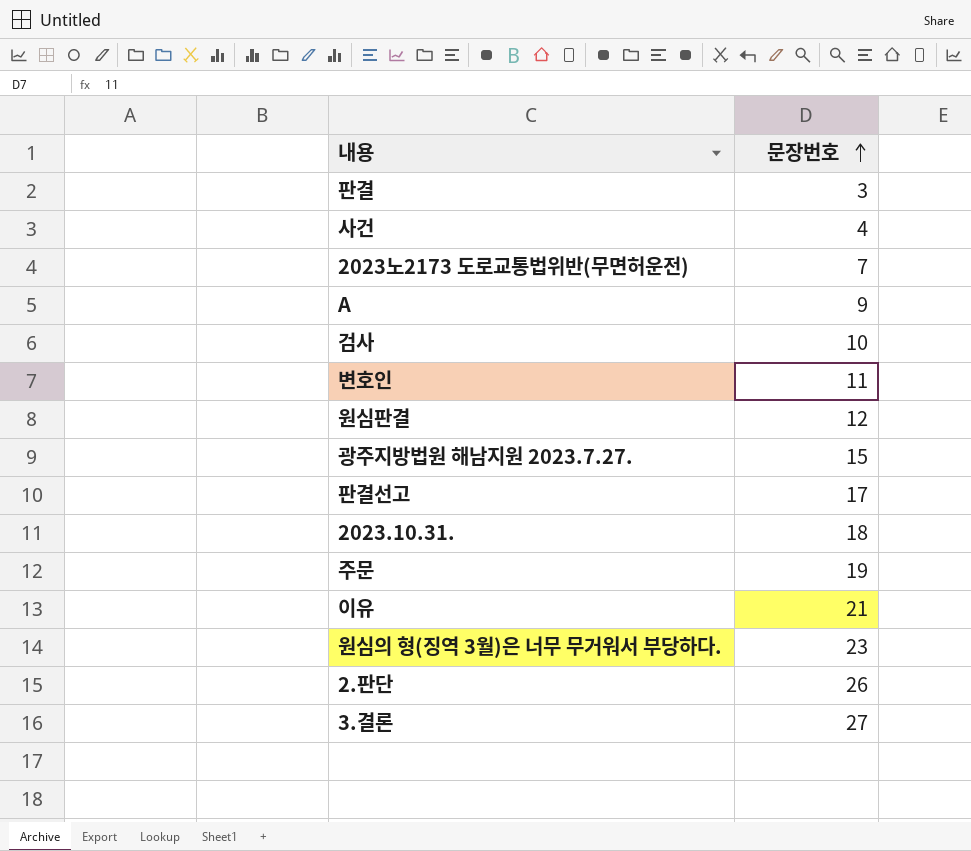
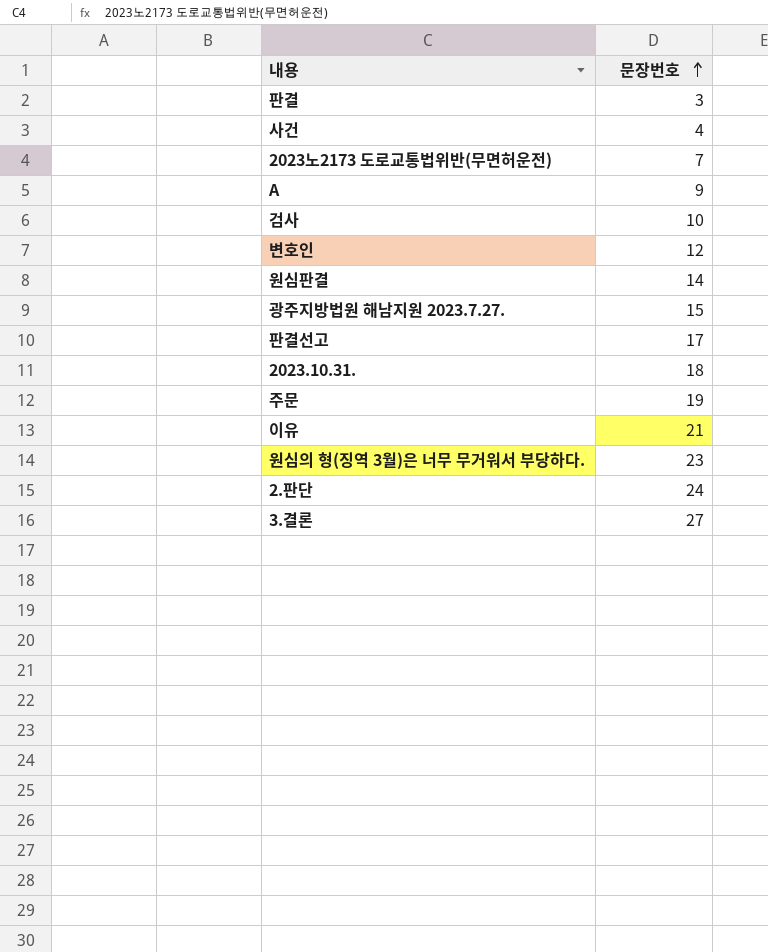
변호인 | 문장번호: 11 -> 12
원심판결 | 문장번호: 12 -> 14
2.판단 | 문장번호: 26 -> 24

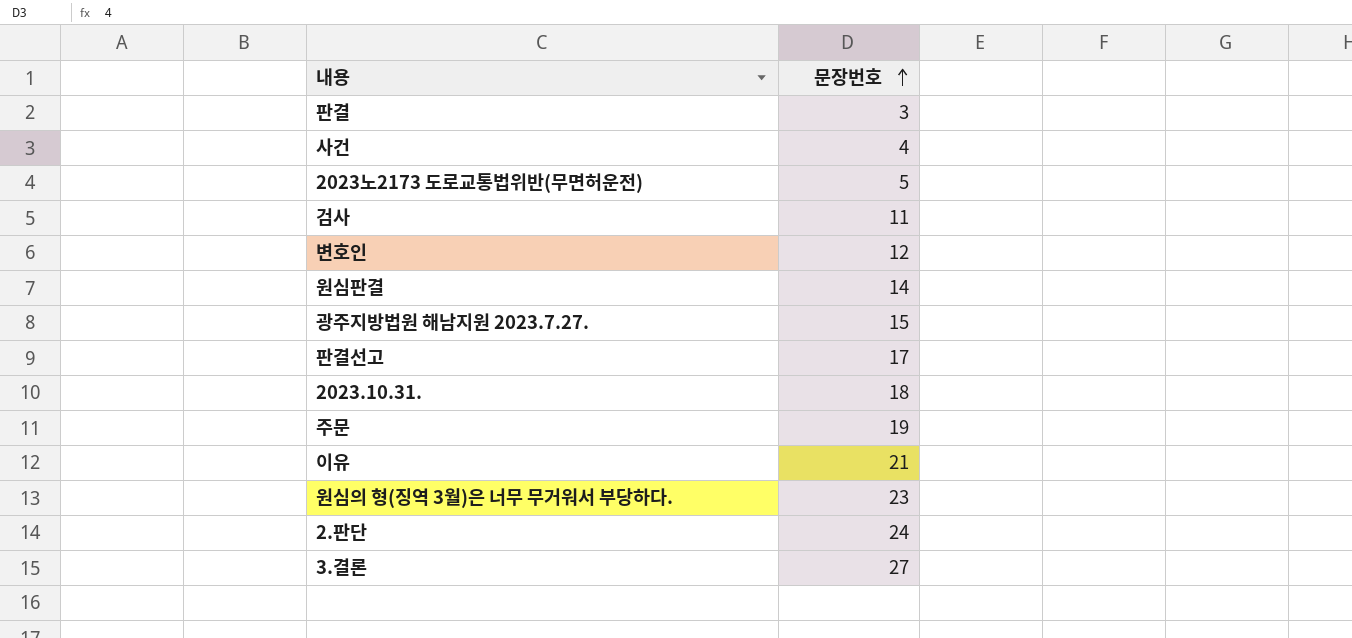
row A: 9 -> none
2023노2173 도로교통법위반(무면허운전) | 문장번호: 7 -> 5
검사 | 문장번호: 10 -> 11

